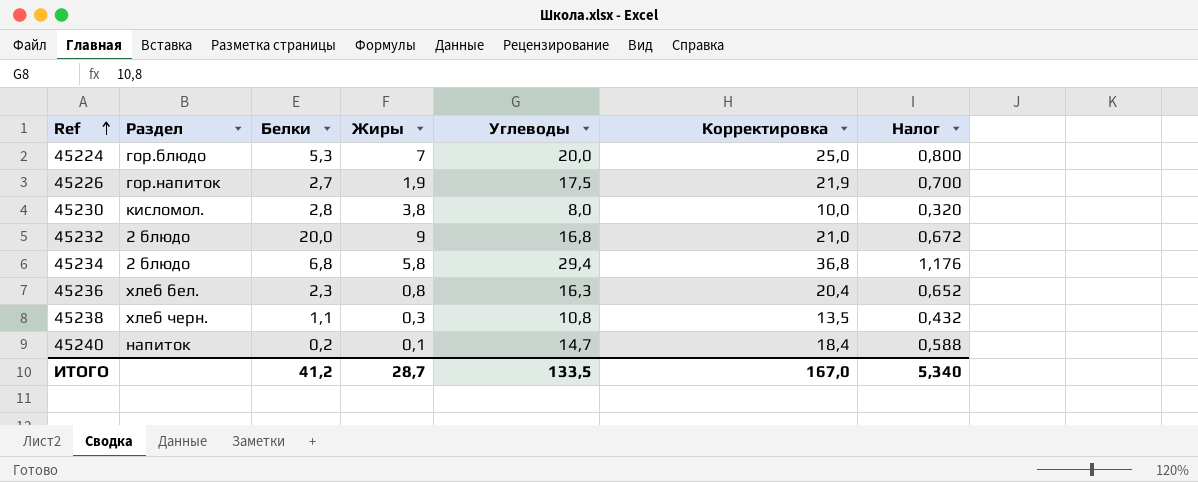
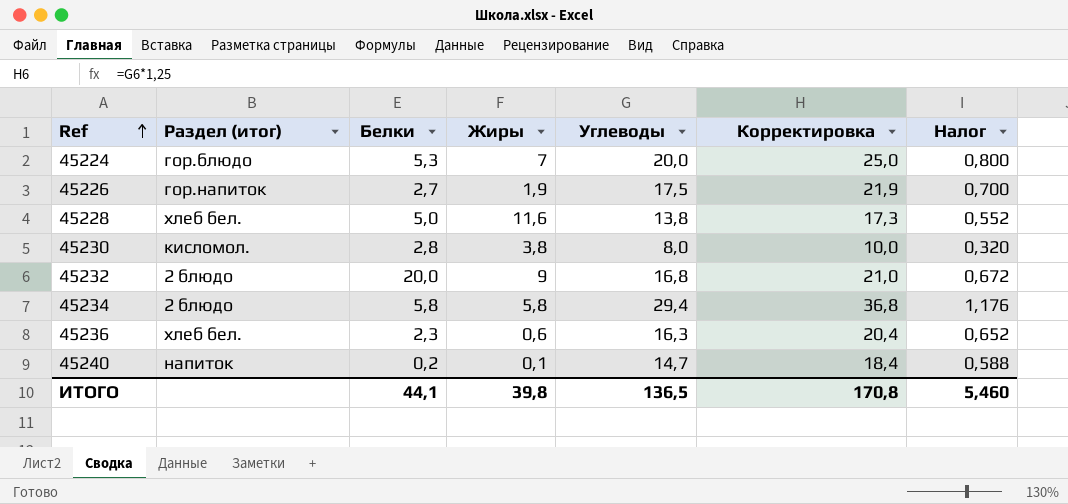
column name: Раздел -> Раздел (итог)
row 45238: хлеб черн. | 1,1 | 0,3 | 10,8 | 13,5 | 0,432 -> none
row 45228: none -> хлеб бел. | 5,0 | 11,6 | 13,8 | 17,3 | 0,552
45234 | Белки: 6,8 -> 5,8
45236 | Жиры: 0,8 -> 0,6
ИТОГО | Белки: 41,2 -> 44,1
ИТОГО | Жиры: 28,7 -> 39,8
ИТОГО | Углеводы: 133,5 -> 136,5
ИТОГО | Корректировка: 167,0 -> 170,8
ИТОГО | Налог: 5,340 -> 5,460

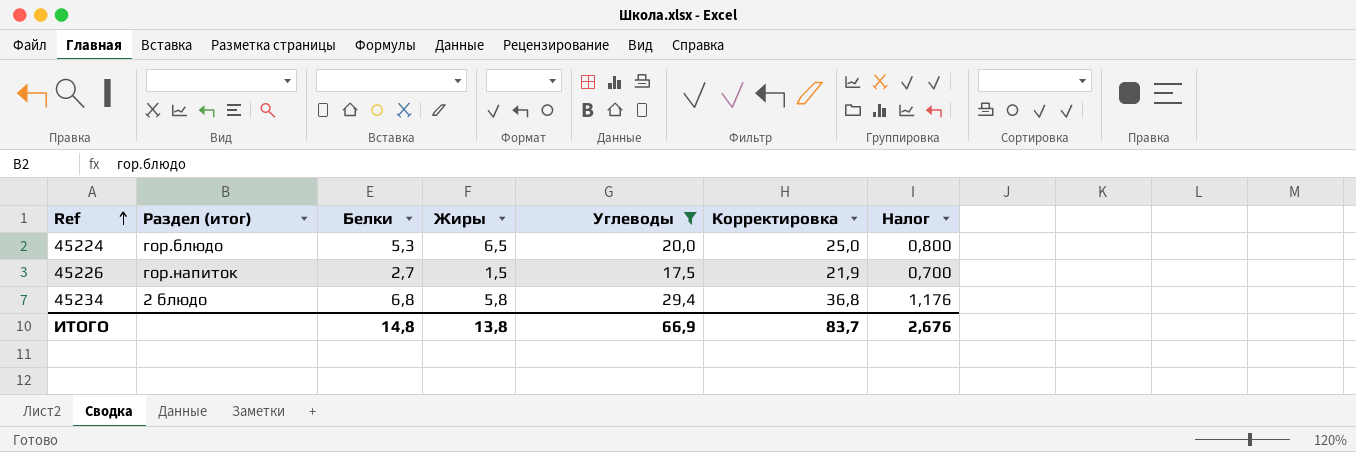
filter: none -> Углеводы >= 17,5
45224 | Жиры: 7 -> 6,5
45226 | Жиры: 1,9 -> 1,5
45234 | Белки: 5,8 -> 6,8
ИТОГО | Белки: 44,1 -> 14,8
ИТОГО | Жиры: 39,8 -> 13,8
ИТОГО | Углеводы: 136,5 -> 66,9
ИТОГО | Корректировка: 170,8 -> 83,7
ИТОГО | Налог: 5,460 -> 2,676

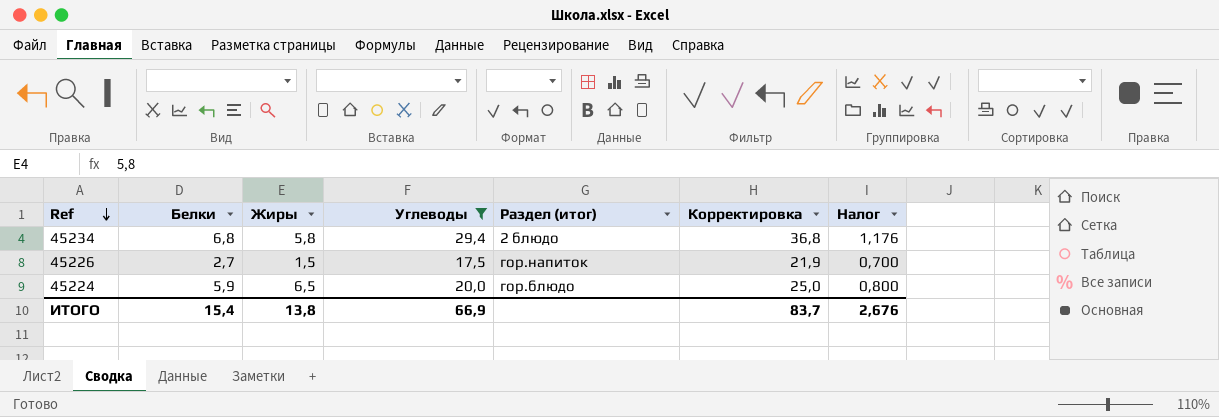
row order: Ref ascending -> Ref descending
column Раздел (итог) | position: 2 -> 5
45224 | Белки: 5,3 -> 5,9
ИТОГО | Белки: 14,8 -> 15,4

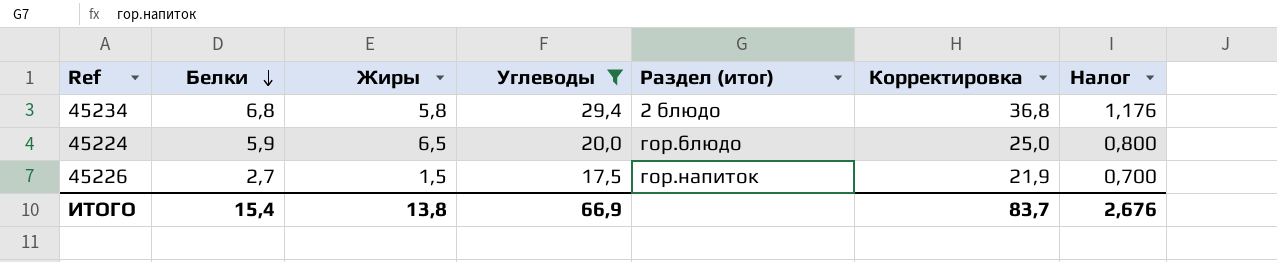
row order: Ref descending -> Белки descending

